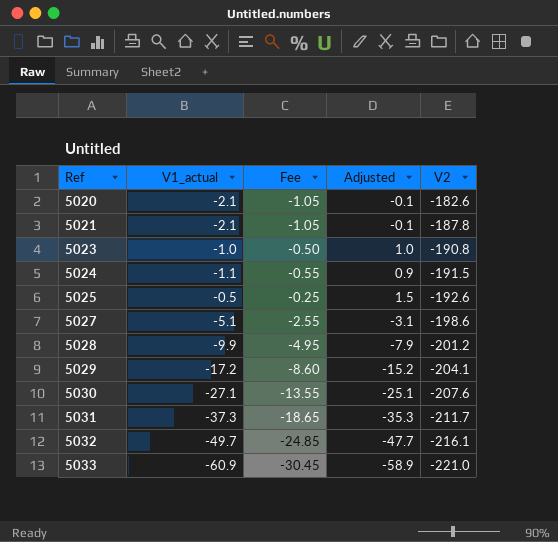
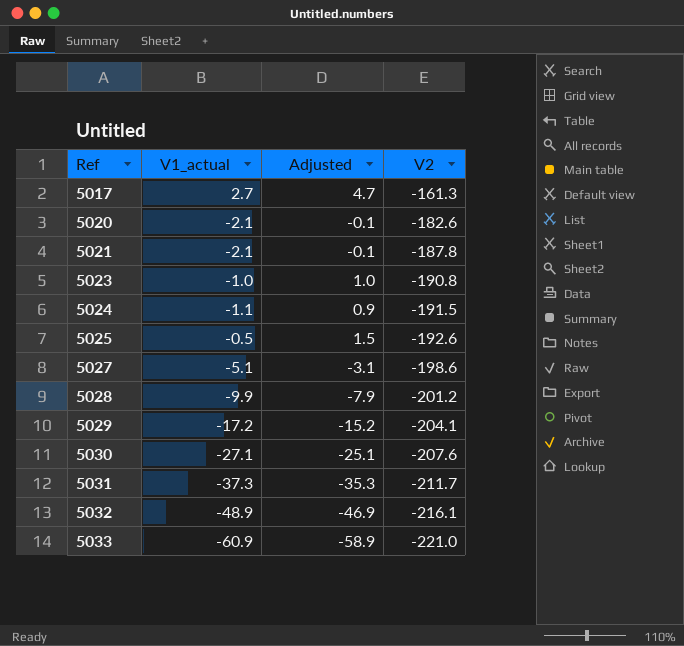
column Fee | formula: [V1_actual] * 0.5 -> none
row 5017: none -> 2.7 | 4.7 | -161.3
5032 | V1_actual: -49.7 -> -48.9
5032 | Adjusted: -47.7 -> -46.9

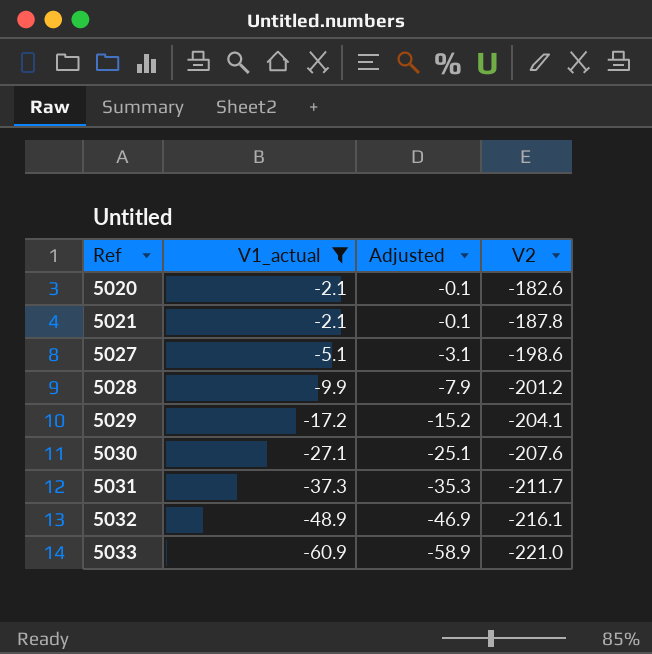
filter: none -> V1_actual <= -2.1

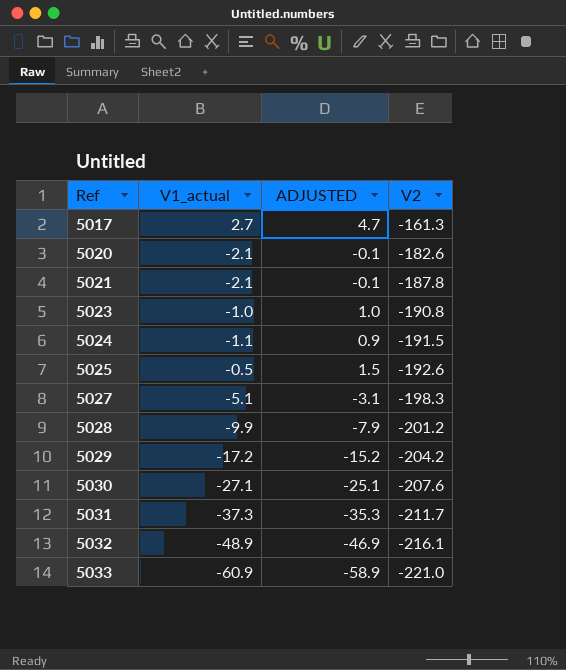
filter: V1_actual <= -2.1 -> none
column name: Adjusted -> ADJUSTED
5027 | V2: -198.6 -> -198.3
5029 | V2: -204.1 -> -204.2

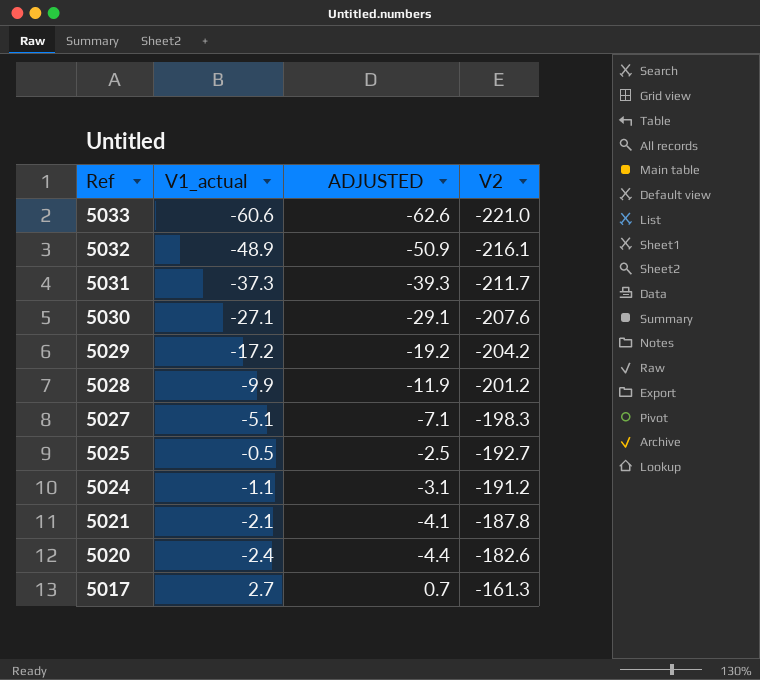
row order: Ref ascending -> Ref descending
column ADJUSTED | formula: [V1_actual] + 2 -> [V1_actual] - 2
row 5023: -1.0 | 1.0 | -190.8 -> none
5033 | V1_actual: -60.9 -> -60.6
5025 | V2: -192.6 -> -192.7
5024 | V2: -191.5 -> -191.2
5020 | V1_actual: -2.1 -> -2.4

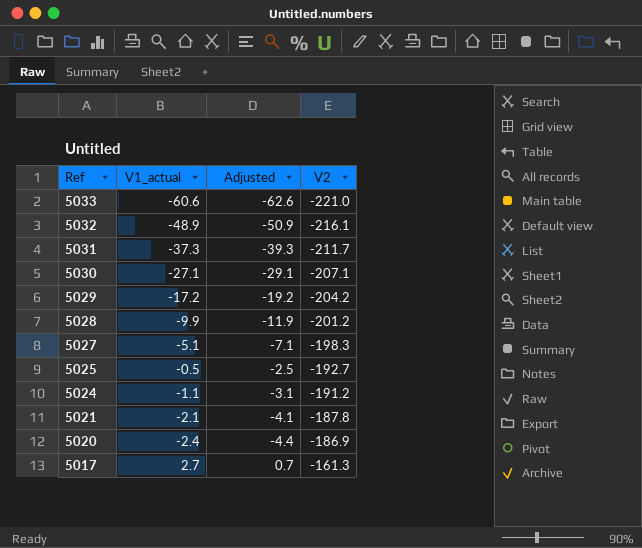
column name: ADJUSTED -> Adjusted
5030 | V2: -207.6 -> -207.1
5020 | V2: -182.6 -> -186.9

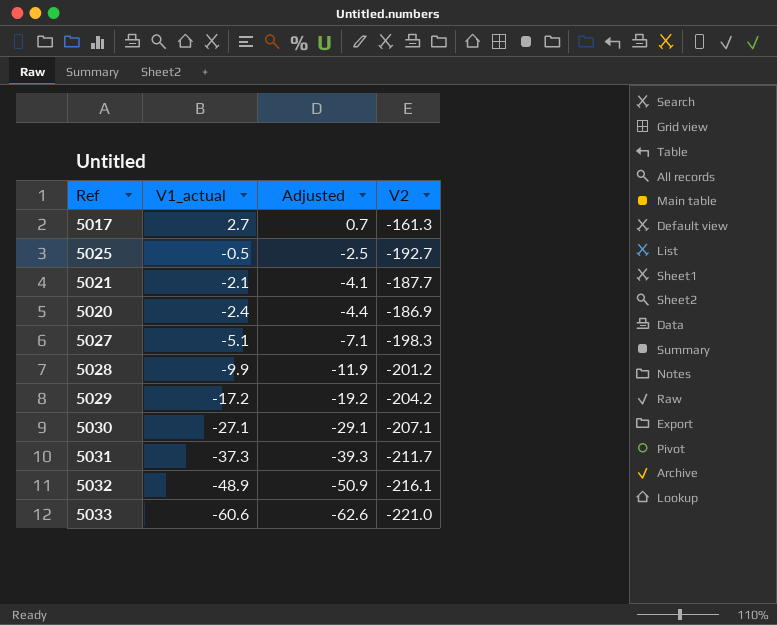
row order: Ref descending -> V1_actual descending
row 5024: -1.1 | -3.1 | -191.2 -> none
5021 | V2: -187.8 -> -187.7

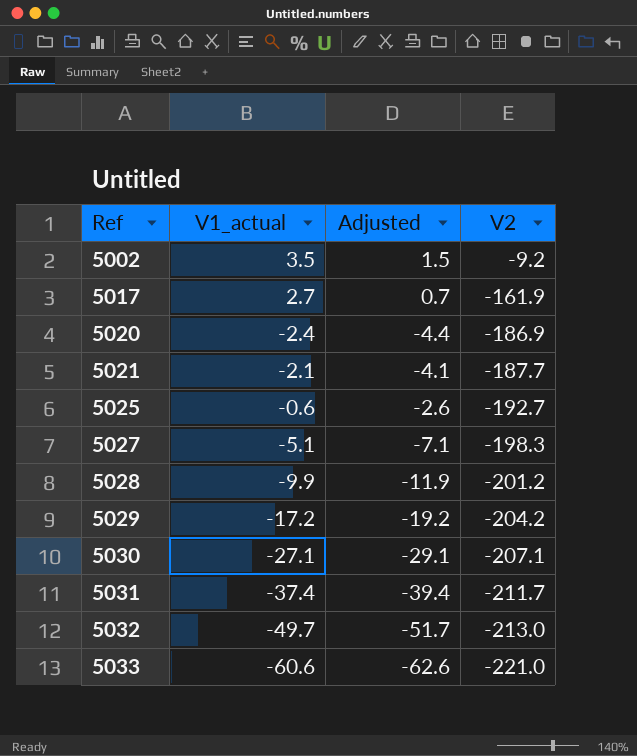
row order: V1_actual descending -> Ref ascending
row 5002: none -> 3.5 | 1.5 | -9.2
5017 | V2: -161.3 -> -161.9
5025 | V1_actual: -0.5 -> -0.6
5025 | Adjusted: -2.5 -> -2.6
5031 | V1_actual: -37.3 -> -37.4
5031 | Adjusted: -39.3 -> -39.4
5032 | V1_actual: -48.9 -> -49.7
5032 | Adjusted: -50.9 -> -51.7
5032 | V2: -216.1 -> -213.0

